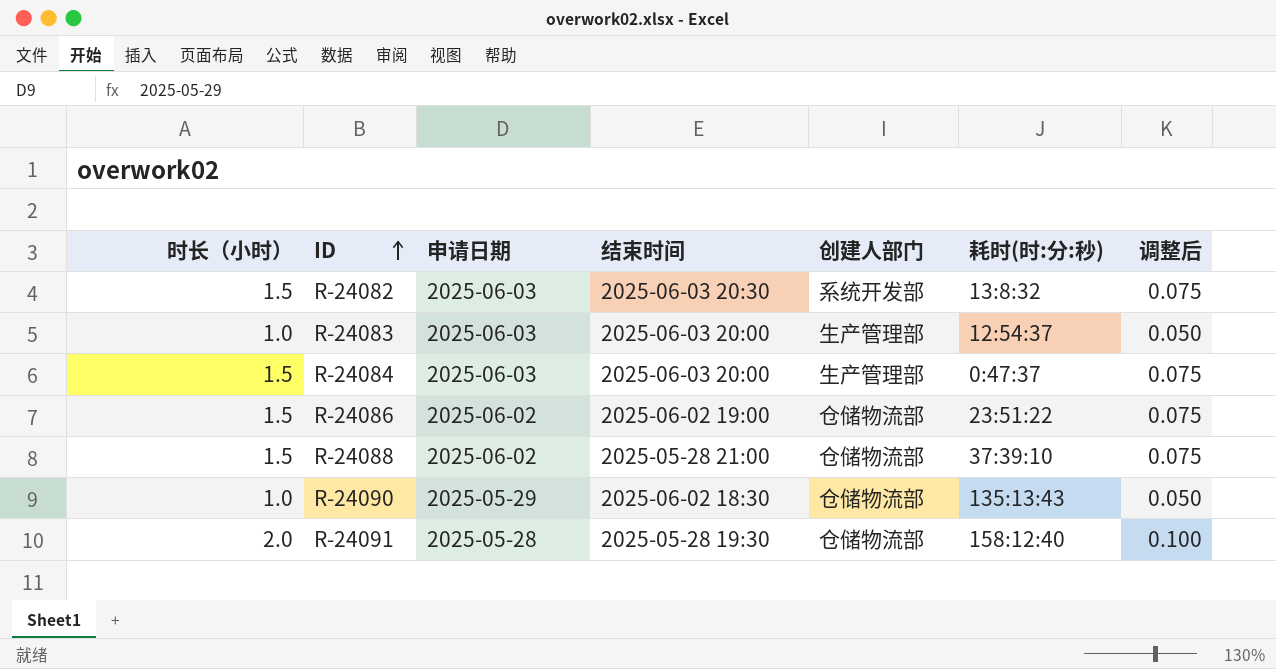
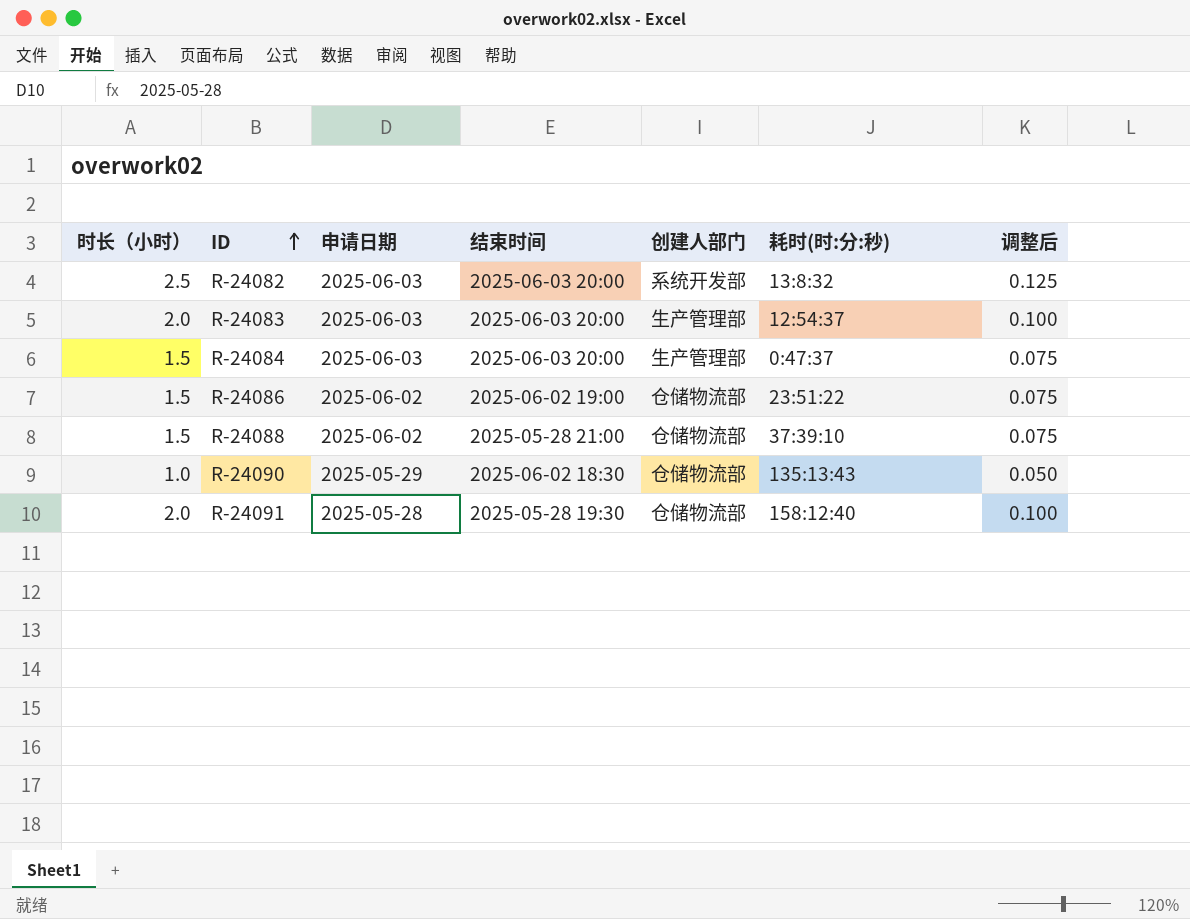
R-24082 | 时长（小时）: 1.5 -> 2.5
R-24082 | 结束时间: 2025-06-03 20:30 -> 2025-06-03 20:00
R-24082 | 调整后: 0.075 -> 0.125
R-24083 | 时长（小时）: 1.0 -> 2.0
R-24083 | 调整后: 0.050 -> 0.100

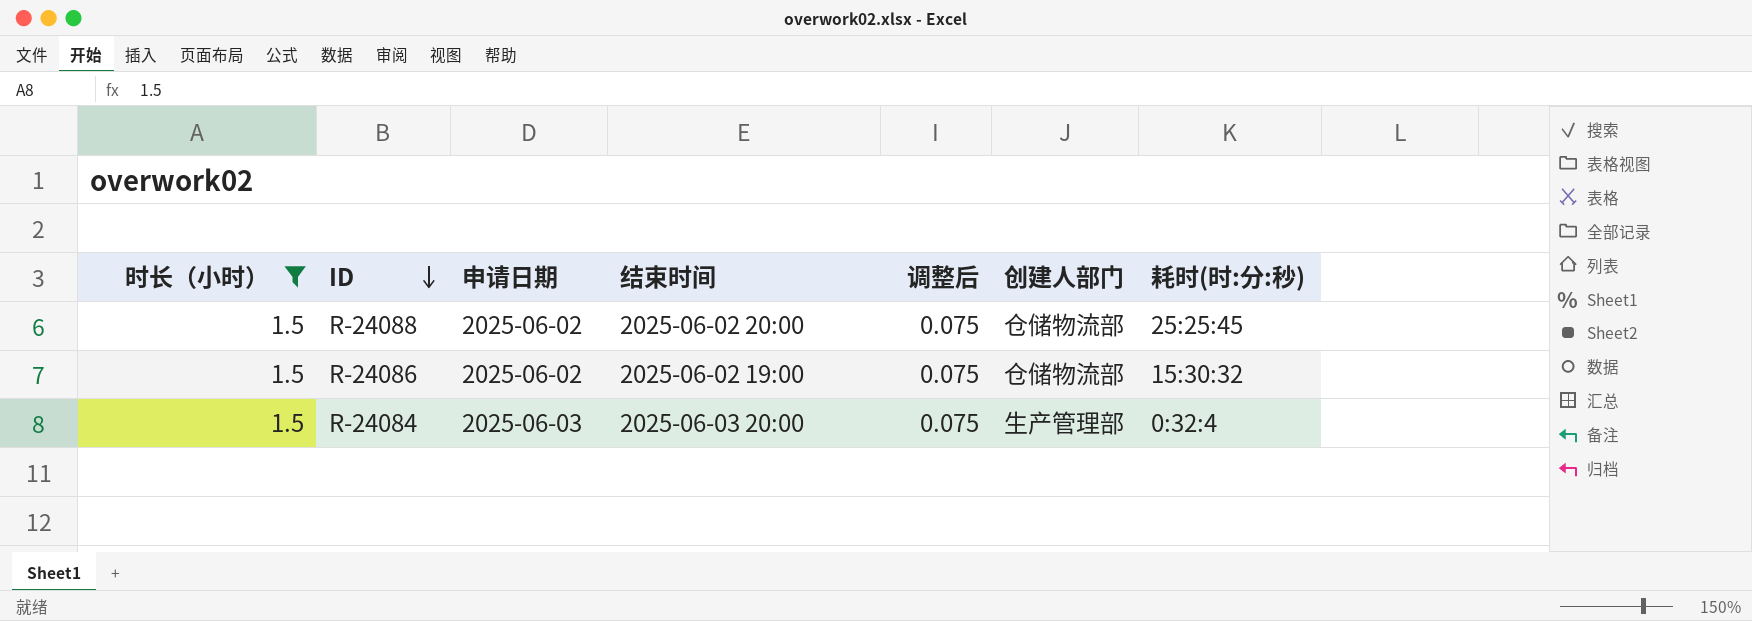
filter: none -> 时长（小时） = 1.5
row order: ID ascending -> ID descending
column 调整后 | position: 7 -> 5
R-24088 | 结束时间: 2025-05-28 21:00 -> 2025-06-02 20:00
R-24088 | 耗时(时:分:秒): 37:39:10 -> 25:25:45
R-24086 | 耗时(时:分:秒): 23:51:22 -> 15:30:32
R-24084 | 耗时(时:分:秒): 0:47:37 -> 0:32:4

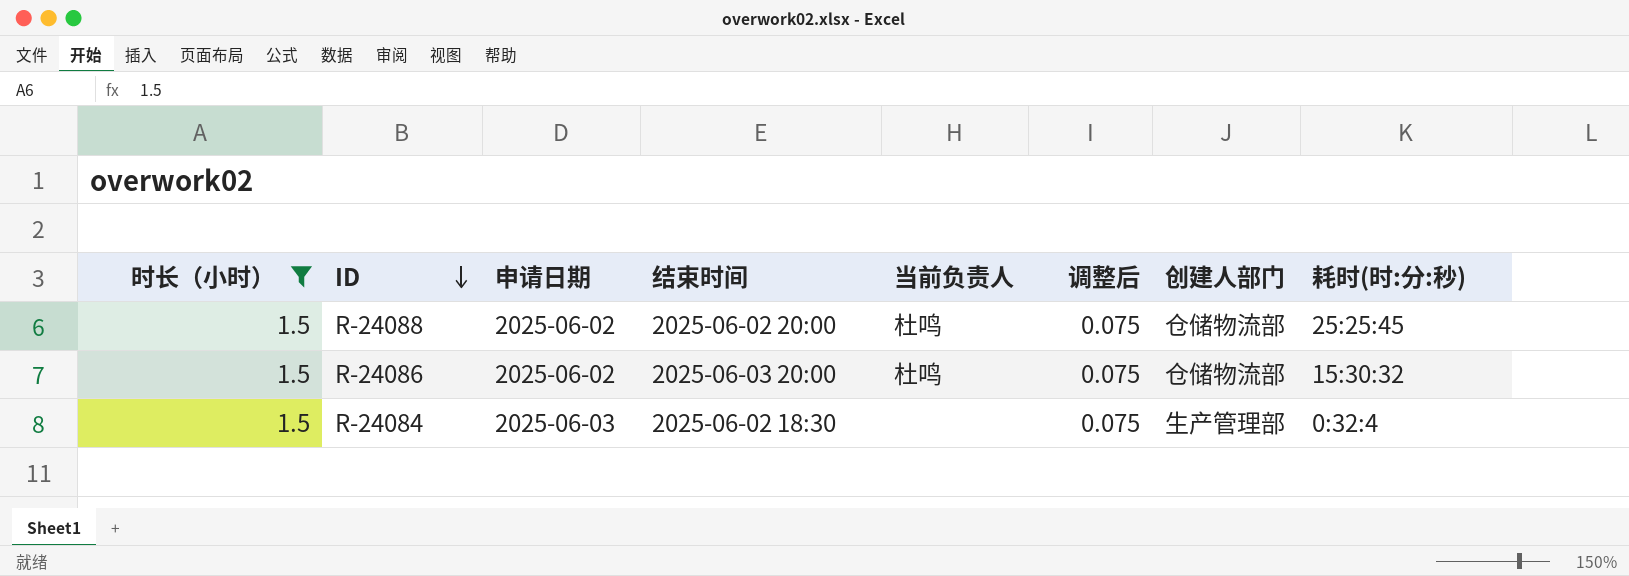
column 当前负责人 | position: none -> 5
R-24086 | 结束时间: 2025-06-02 19:00 -> 2025-06-03 20:00
R-24084 | 结束时间: 2025-06-03 20:00 -> 2025-06-02 18:30

